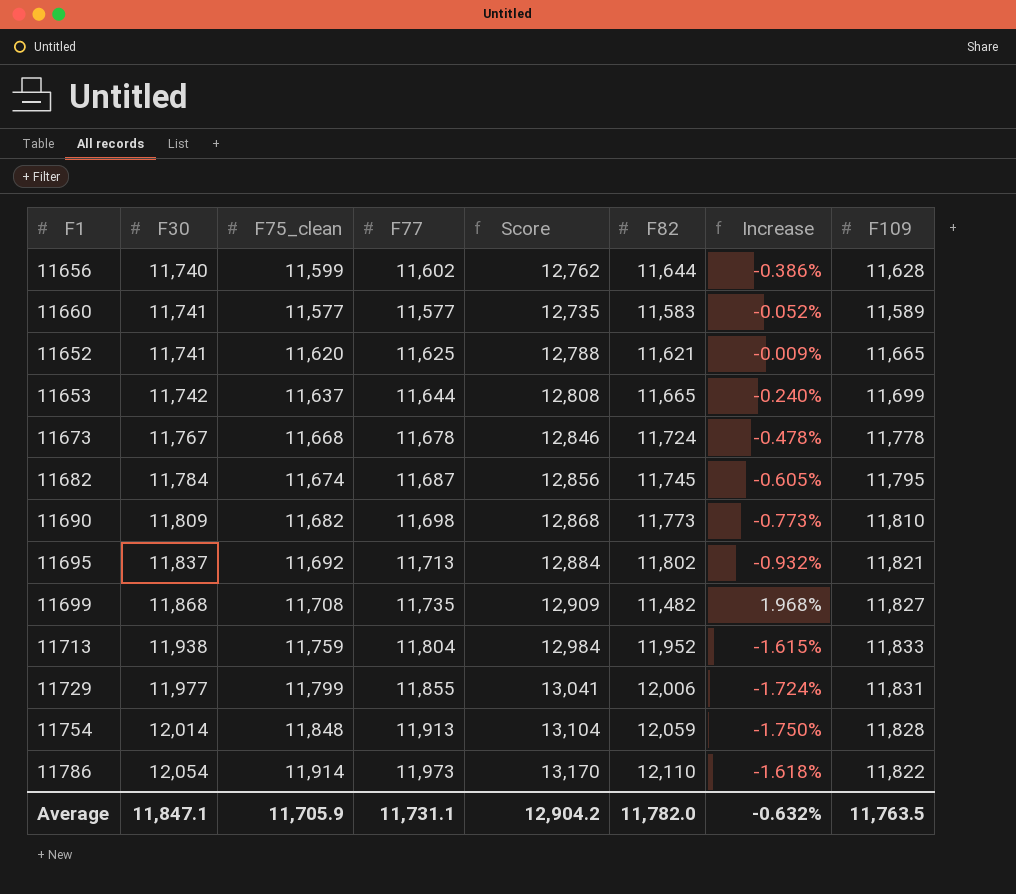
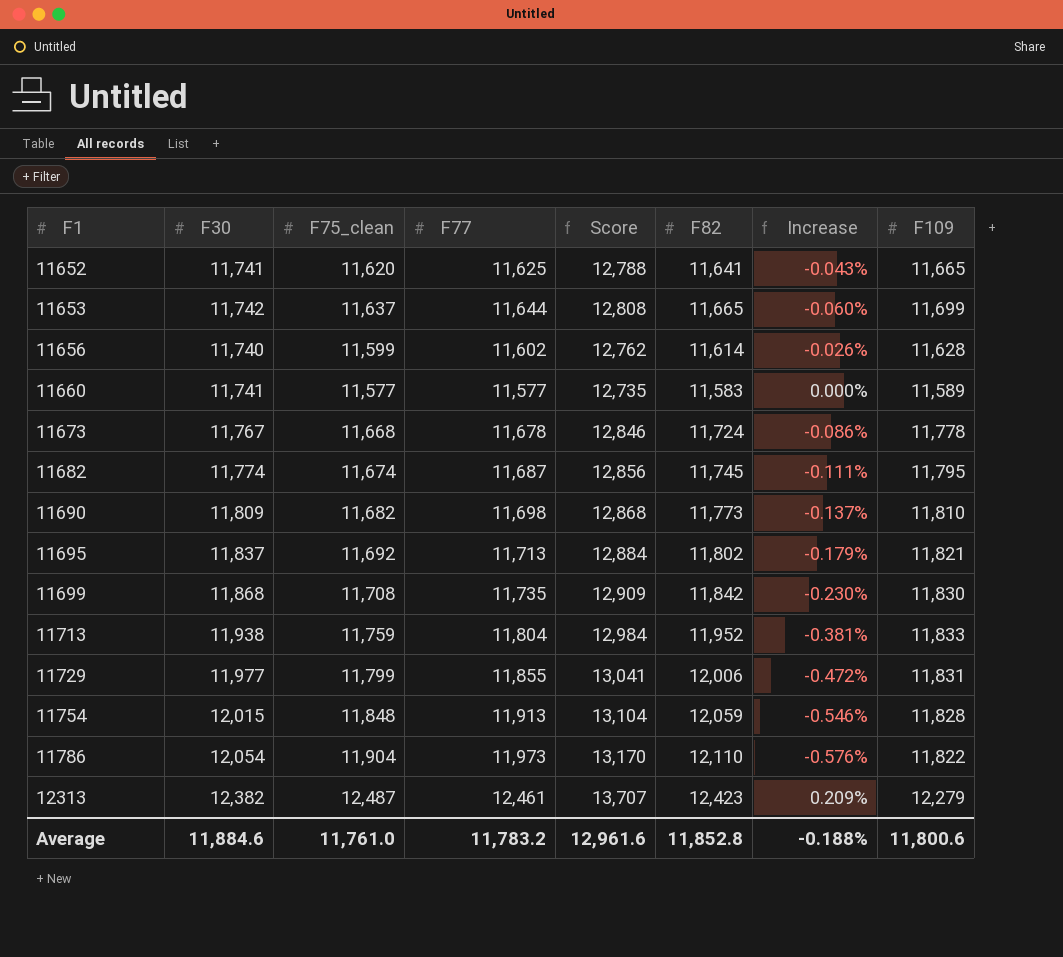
row order: F30 ascending -> F1 ascending
column Increase | formula: ([F75_clean] - [F82]) / [F82] -> ([F75_clean] - [F77]) / [F77]
11652 | F82: 11,621 -> 11,641
11656 | F82: 11,644 -> 11,614
11682 | F30: 11,784 -> 11,774
11699 | F82: 11,482 -> 11,842
11699 | F109: 11,827 -> 11,830
11754 | F30: 12,014 -> 12,015
11786 | F75_clean: 11,914 -> 11,904
row 12313: none -> 12,382 | 12,487 | 12,461 | 13,707 | 12,423 | 0.209% | 12,279
Average | F30: 11,847.1 -> 11,884.6
Average | F75_clean: 11,705.9 -> 11,761.0
Average | F77: 11,731.1 -> 11,783.2
Average | Score: 12,904.2 -> 12,961.6
Average | F82: 11,782.0 -> 11,852.8
Average | Increase: -0.632% -> -0.188%
Average | F109: 11,763.5 -> 11,800.6

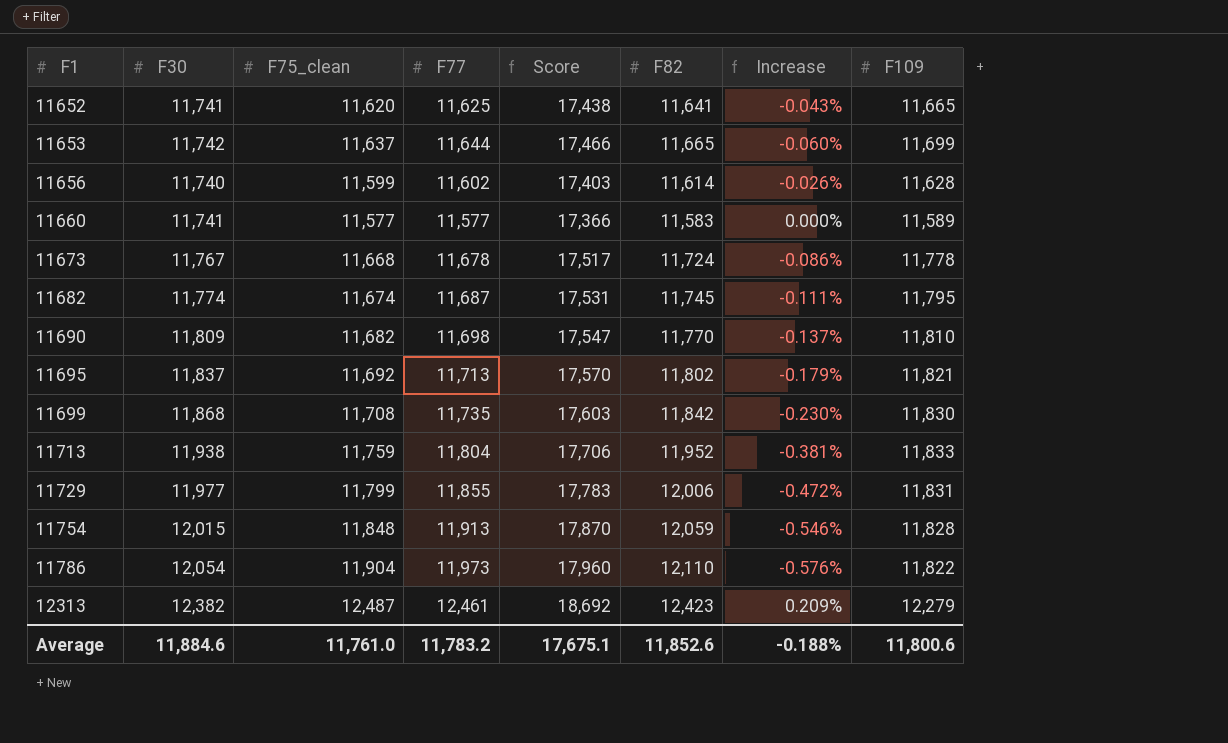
column Score | formula: [F77] * 1.1 -> [F77] * 1.5
11690 | F82: 11,773 -> 11,770
Average | Score: 12,961.6 -> 17,675.1
Average | F82: 11,852.8 -> 11,852.6

